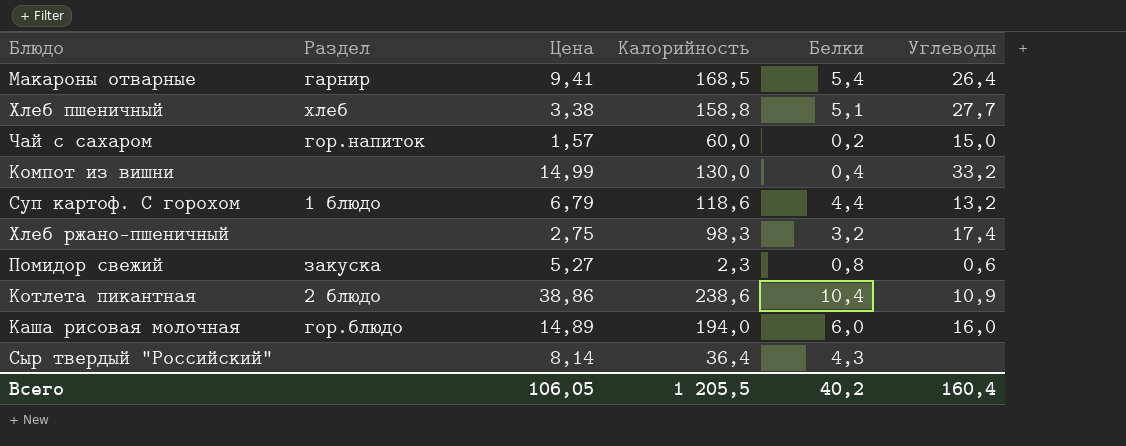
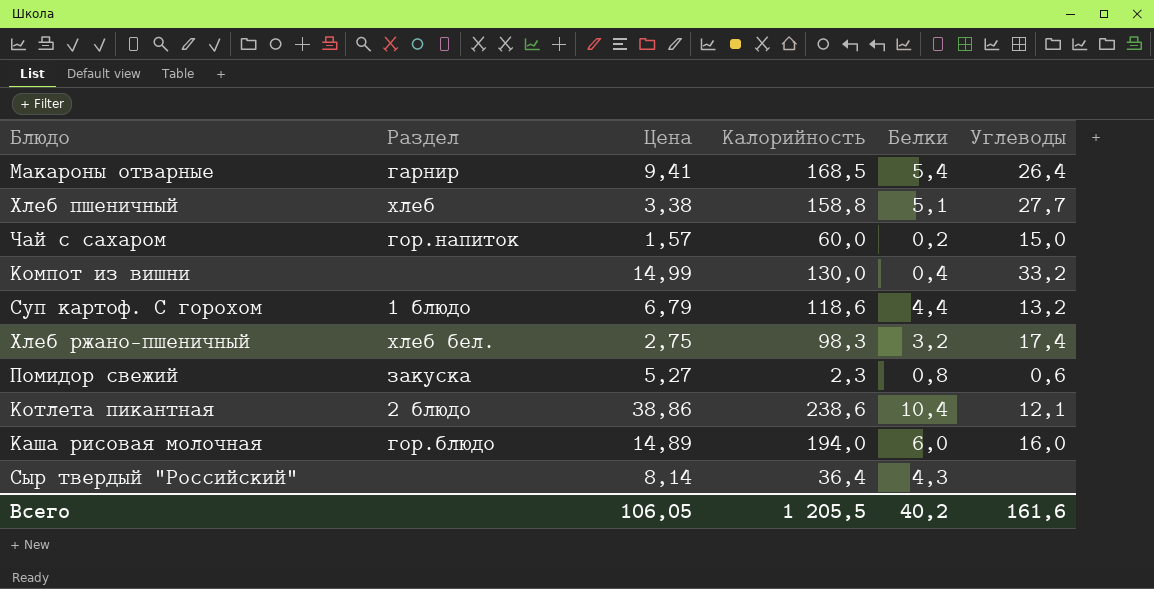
Хлеб ржано-пшеничный | Раздел: none -> хлеб бел.
Котлета пикантная | Углеводы: 10,9 -> 12,1
Всего | Углеводы: 160,4 -> 161,6

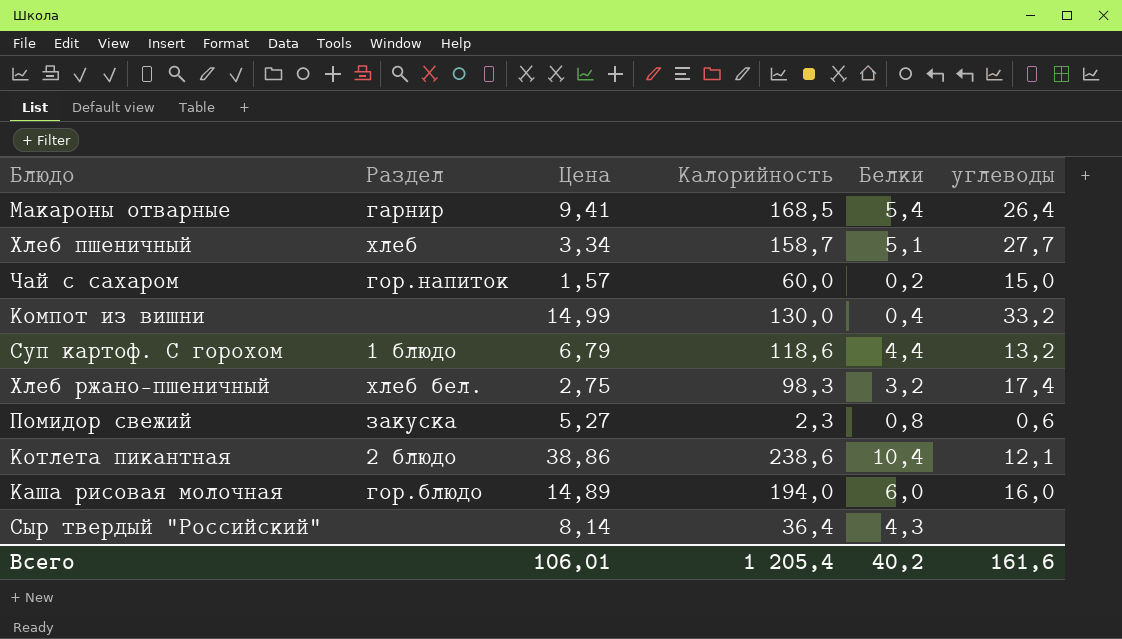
column name: Углеводы -> углеводы
Хлеб пшеничный | Цена: 3,38 -> 3,34
Хлеб пшеничный | Калорийность: 158,8 -> 158,7
Всего | Цена: 106,05 -> 106,01
Всего | Калорийность: 1 205,5 -> 1 205,4

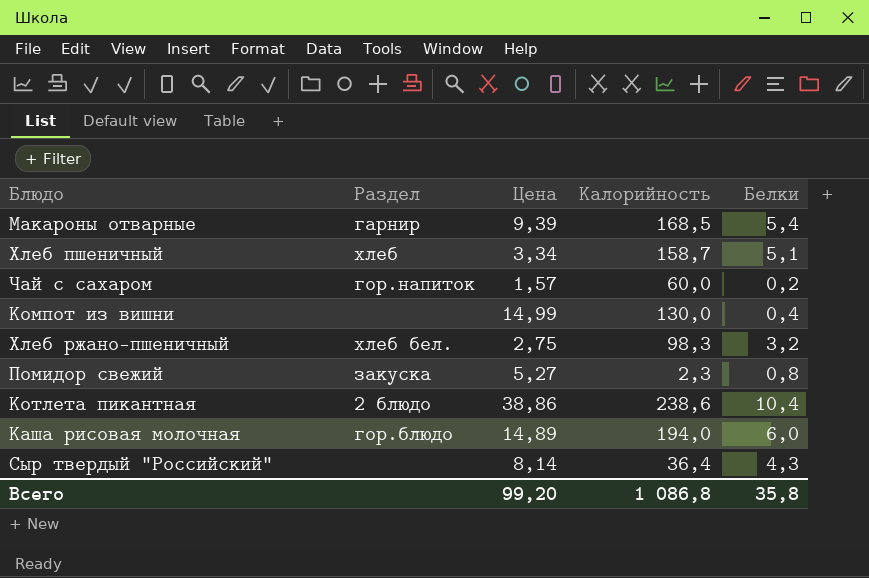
column углеводы | position: 6 -> none
row Суп картоф. С горохом: 1 блюдо | 6,79 | 118,6 | 4,4 | 13,2 -> none
Макароны отварные | Цена: 9,41 -> 9,39
Всего | Цена: 106,01 -> 99,20
Всего | Калорийность: 1 205,4 -> 1 086,8
Всего | Белки: 40,2 -> 35,8

